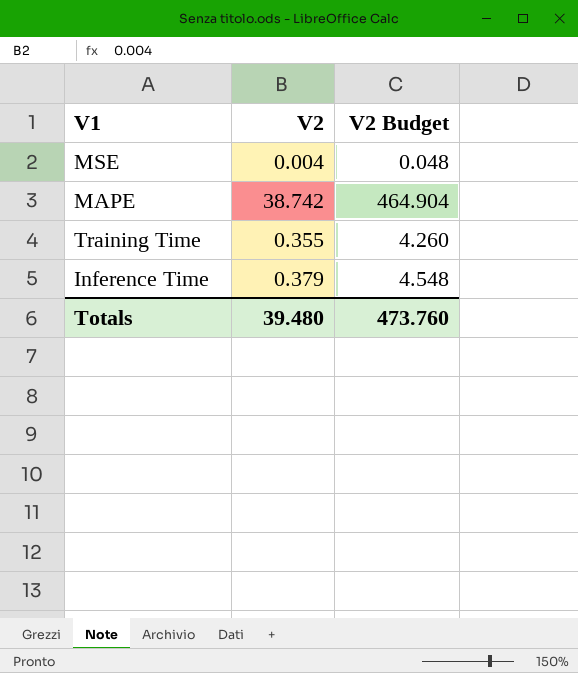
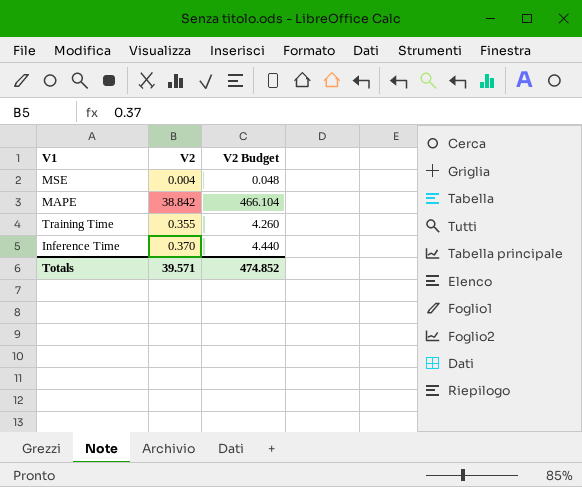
MAPE | V2: 38.742 -> 38.842
MAPE | V2 Budget: 464.904 -> 466.104
Inference Time | V2: 0.379 -> 0.370
Inference Time | V2 Budget: 4.548 -> 4.440
Totals | V2: 39.480 -> 39.571
Totals | V2 Budget: 473.760 -> 474.852

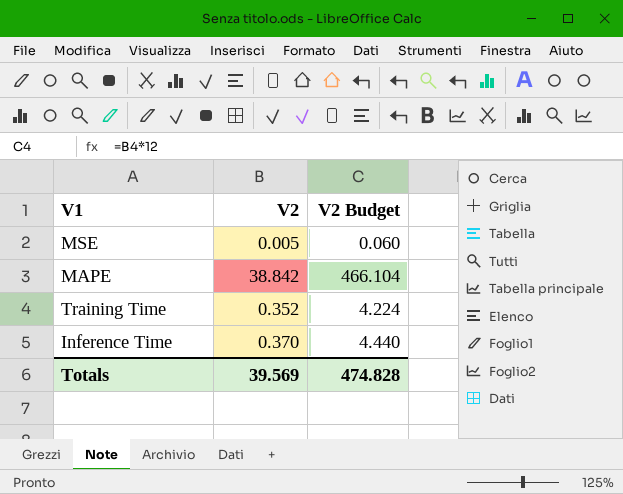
MSE | V2: 0.004 -> 0.005
MSE | V2 Budget: 0.048 -> 0.060
Training Time | V2: 0.355 -> 0.352
Training Time | V2 Budget: 4.260 -> 4.224
Totals | V2: 39.571 -> 39.569
Totals | V2 Budget: 474.852 -> 474.828

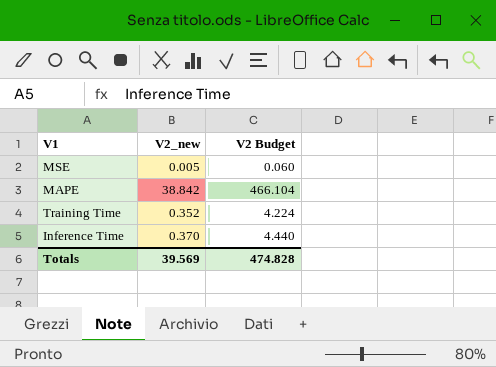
column name: V2 -> V2_new

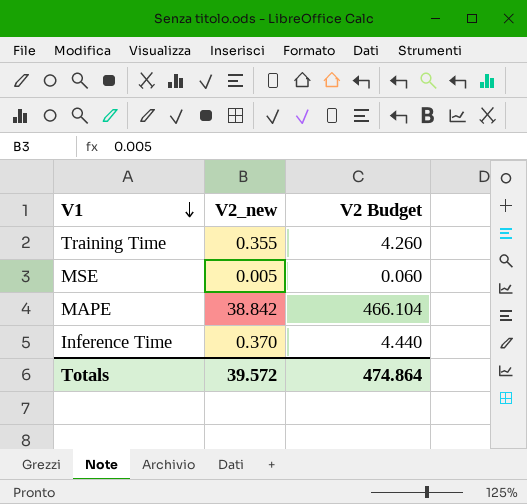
row order: none -> V1 descending
Training Time | V2_new: 0.352 -> 0.355
Training Time | V2 Budget: 4.224 -> 4.260
Totals | V2_new: 39.569 -> 39.572
Totals | V2 Budget: 474.828 -> 474.864

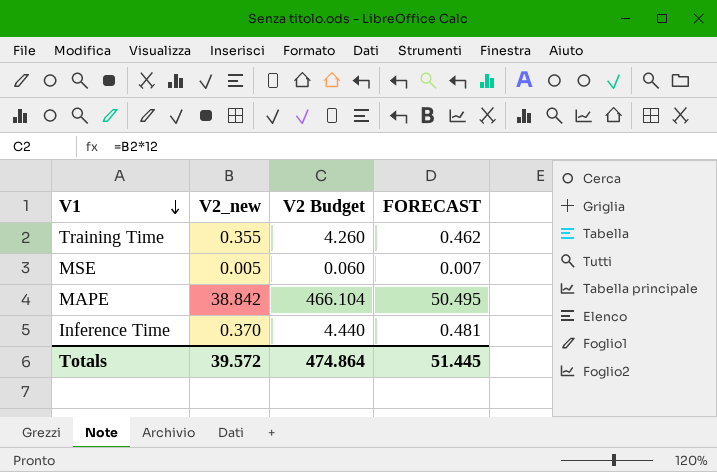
column FORECAST | formula: none -> [V2_new] * 1.3

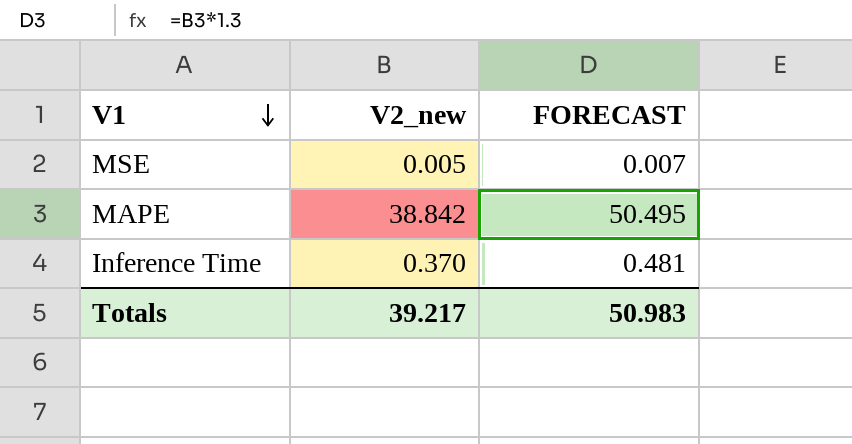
column V2 Budget | formula: [V2_new] * 12 -> none
row Training Time: 0.355 | 4.260 | 0.462 -> none
Totals | V2_new: 39.572 -> 39.217
Totals | FORECAST: 51.445 -> 50.983

